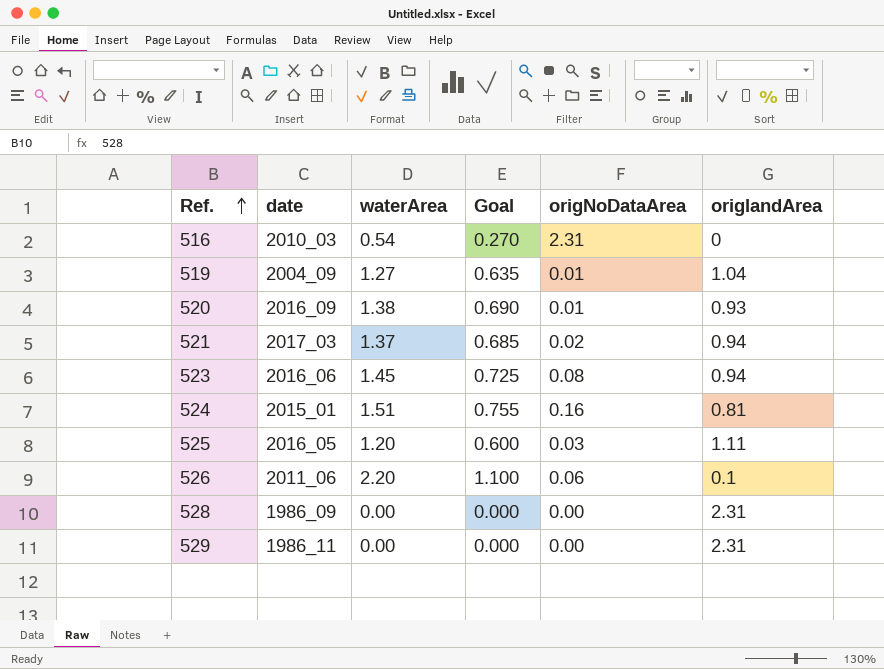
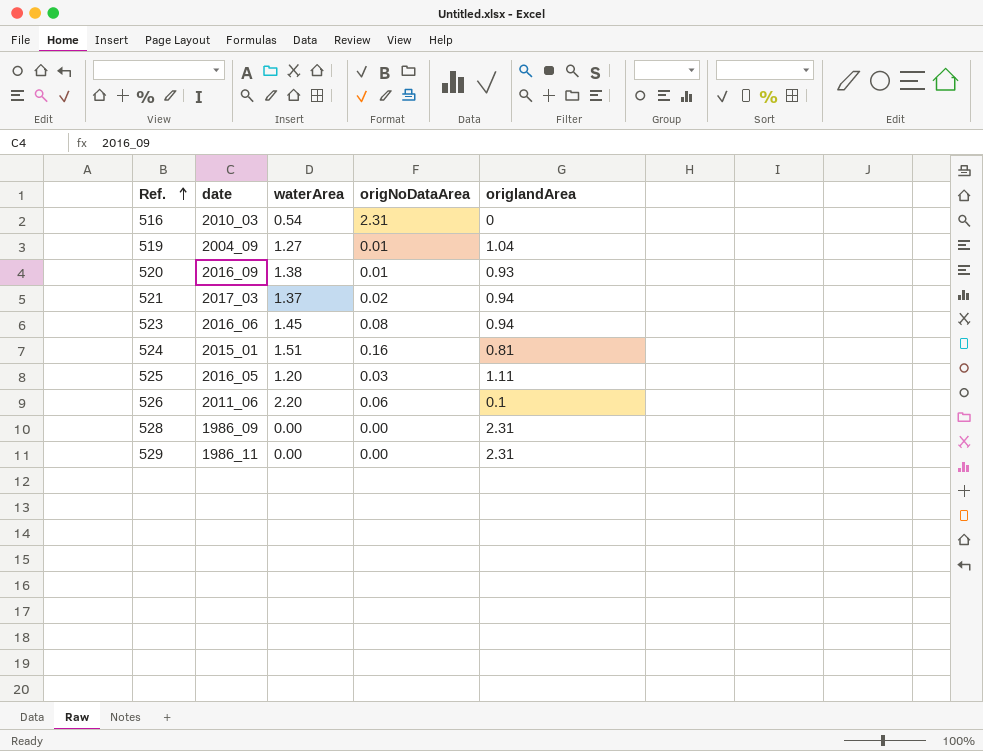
column Goal | formula: [waterArea] * 0.5 -> none

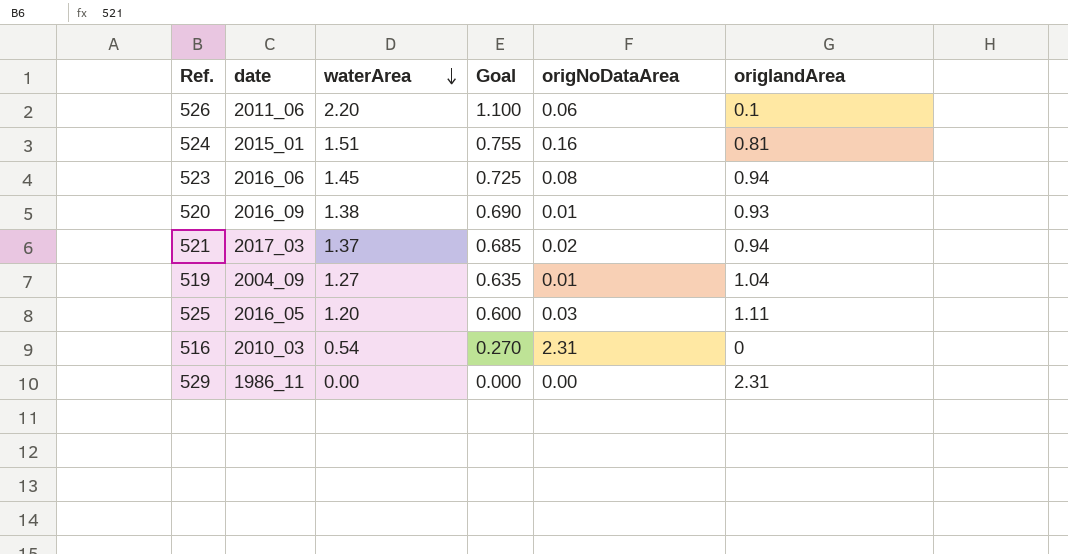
row order: Ref. ascending -> waterArea descending
column Goal | formula: none -> [waterArea] * 0.5
row 528: 1986_09 | 0.00 | 0.00 | 2.31 -> none

